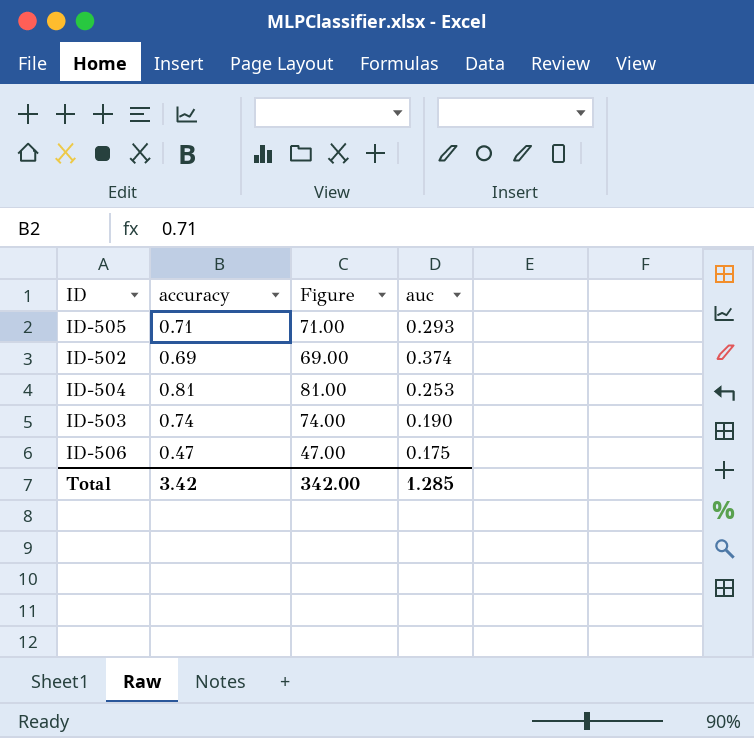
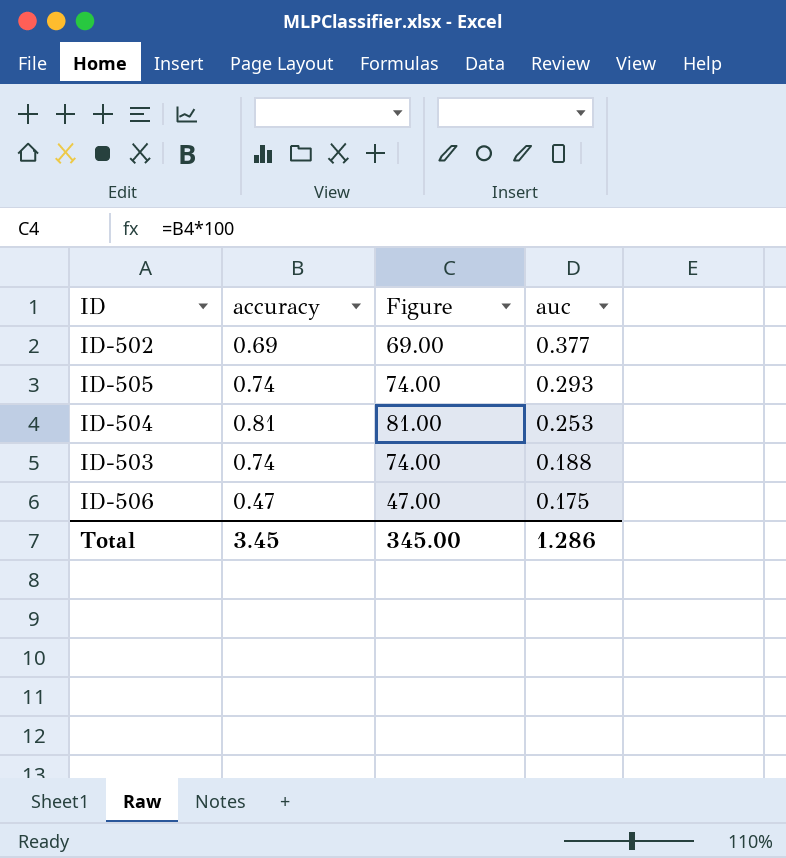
row order: none -> auc descending
ID-502 | auc: 0.374 -> 0.377
ID-505 | accuracy: 0.71 -> 0.74
ID-505 | Figure: 71.00 -> 74.00
ID-503 | auc: 0.190 -> 0.188
Total | accuracy: 3.42 -> 3.45
Total | Figure: 342.00 -> 345.00
Total | auc: 1.285 -> 1.286

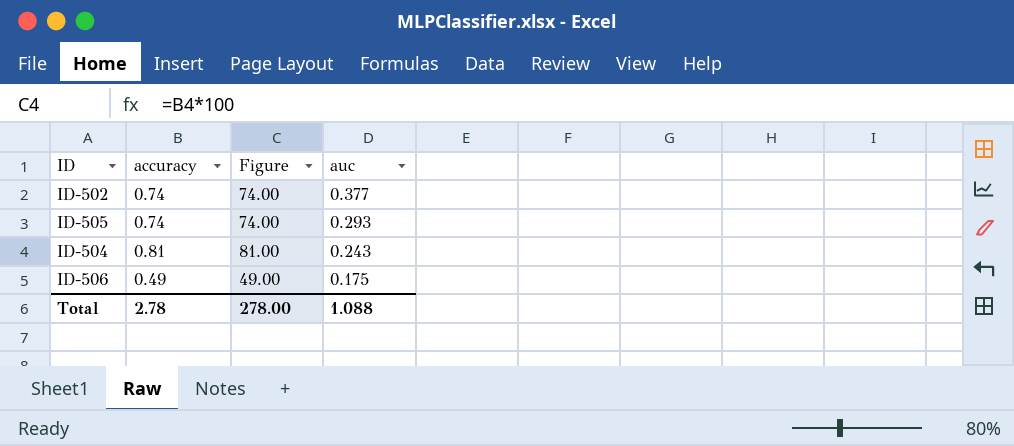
row ID-503: 0.74 | 74.00 | 0.188 -> none
ID-502 | accuracy: 0.69 -> 0.74
ID-502 | Figure: 69.00 -> 74.00
ID-504 | auc: 0.253 -> 0.243
ID-506 | accuracy: 0.47 -> 0.49
ID-506 | Figure: 47.00 -> 49.00
Total | accuracy: 3.45 -> 2.78
Total | Figure: 345.00 -> 278.00
Total | auc: 1.286 -> 1.088

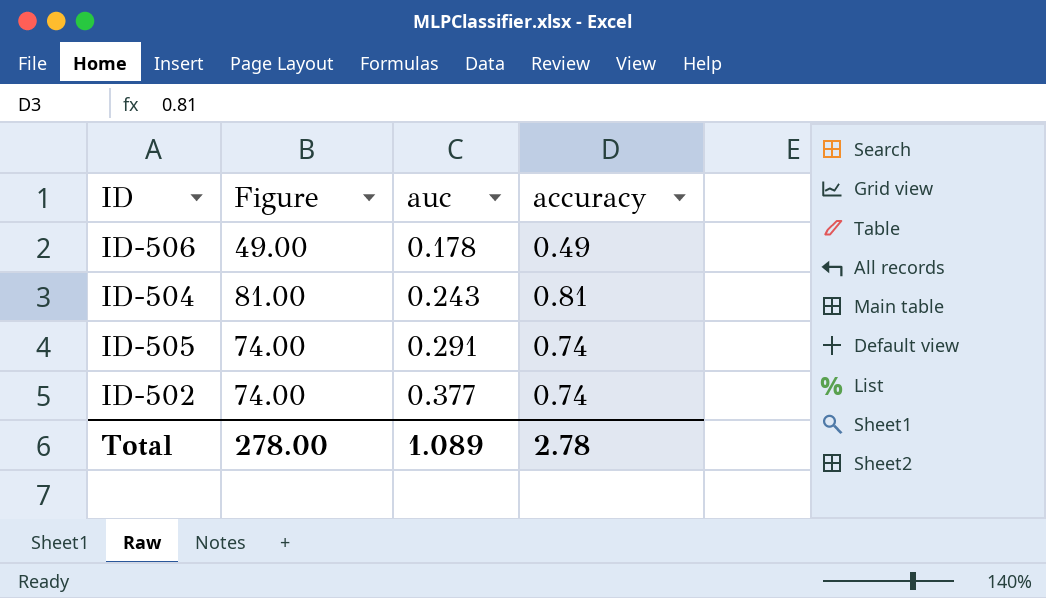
row order: auc descending -> auc ascending
column accuracy | position: 2 -> 4
ID-506 | auc: 0.175 -> 0.178
ID-505 | auc: 0.293 -> 0.291
Total | auc: 1.088 -> 1.089

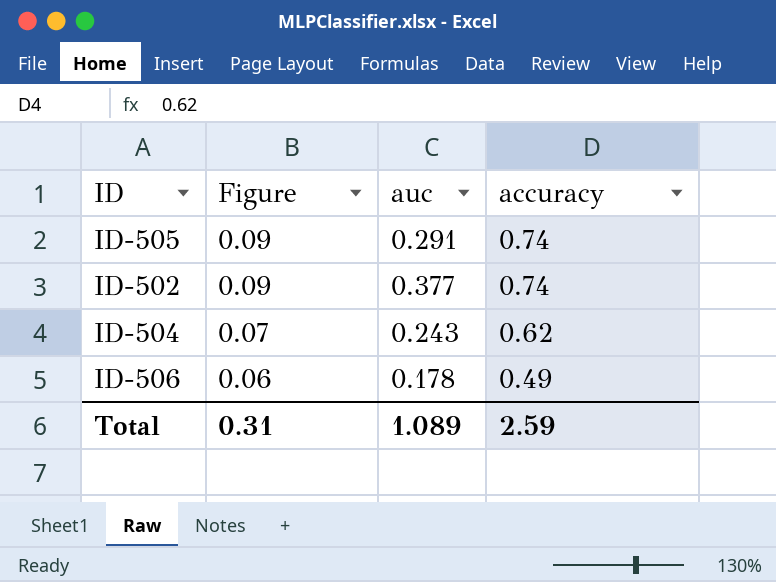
row order: auc ascending -> Figure descending
column Figure | formula: [accuracy] * 100 -> [accuracy] * 0.12
ID-504 | accuracy: 0.81 -> 0.62
Total | Figure: 278.00 -> 0.31
Total | accuracy: 2.78 -> 2.59

